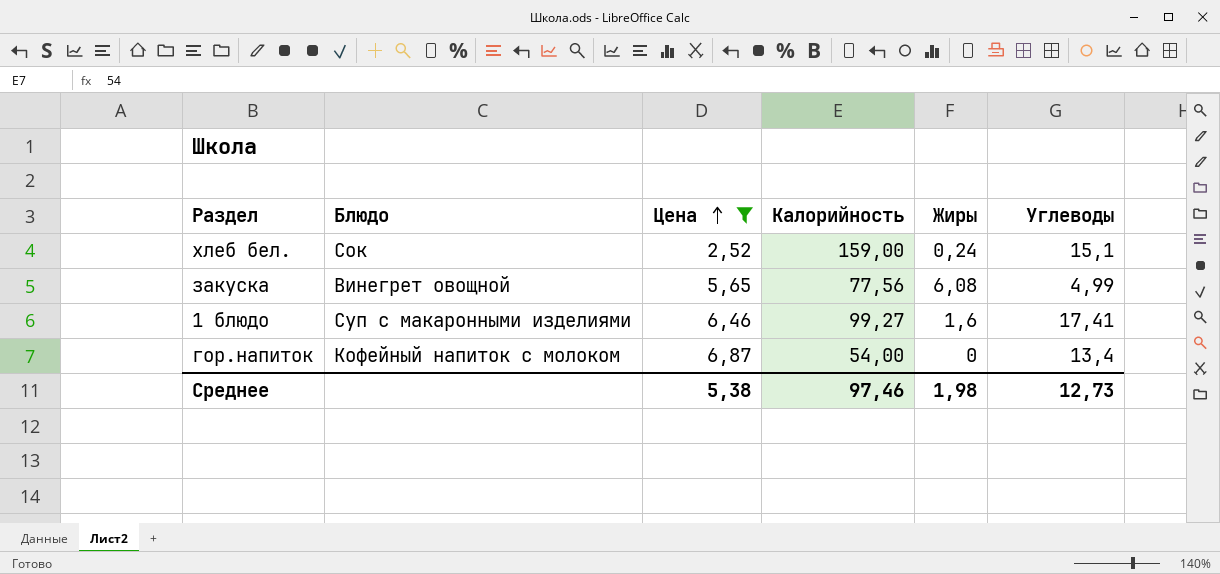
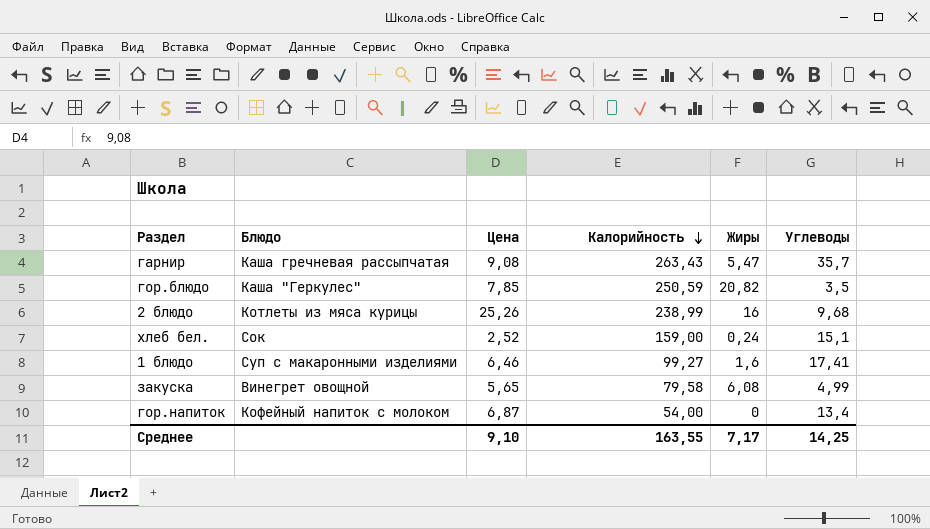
filter: Цена <= 6,87 -> none
row order: Цена ascending -> Калорийность descending
закуска | Калорийность: 77,56 -> 79,58
Среднее | Цена: 5,38 -> 9,10
Среднее | Калорийность: 97,46 -> 163,55
Среднее | Жиры: 1,98 -> 7,17
Среднее | Углеводы: 12,73 -> 14,25

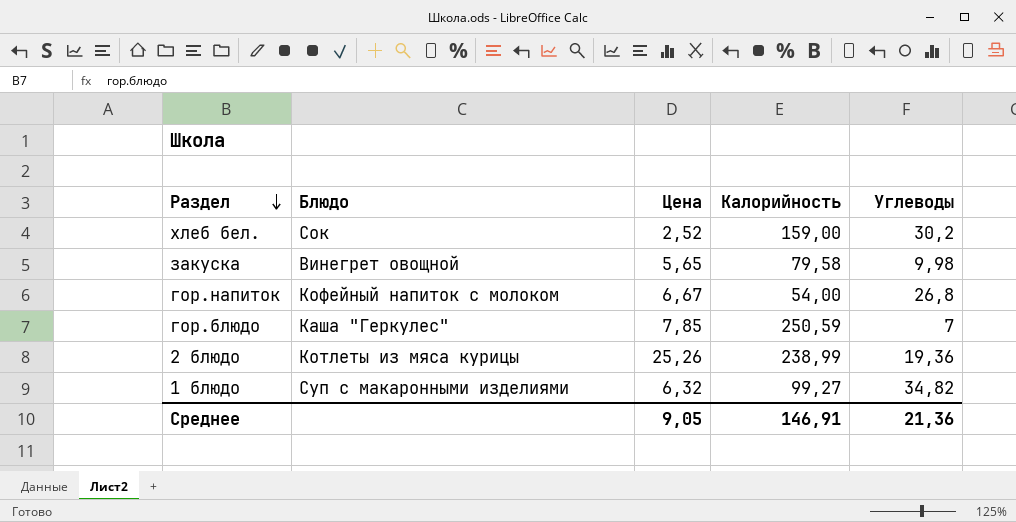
row order: Калорийность descending -> Раздел descending
column Жиры | position: 5 -> none
row гарнир: Каша гречневая рассыпчатая | 9,08 | 263,43 | 5,47 | 35,7 -> none
хлеб бел. | Углеводы: 15,1 -> 30,2
закуска | Углеводы: 4,99 -> 9,98
гор.напиток | Цена: 6,87 -> 6,67
гор.напиток | Углеводы: 13,4 -> 26,8
гор.блюдо | Углеводы: 3,5 -> 7
2 блюдо | Углеводы: 9,68 -> 19,36
1 блюдо | Цена: 6,46 -> 6,32
1 блюдо | Углеводы: 17,41 -> 34,82
Среднее | Цена: 9,10 -> 9,05
Среднее | Калорийность: 163,55 -> 146,91
Среднее | Углеводы: 14,25 -> 21,36

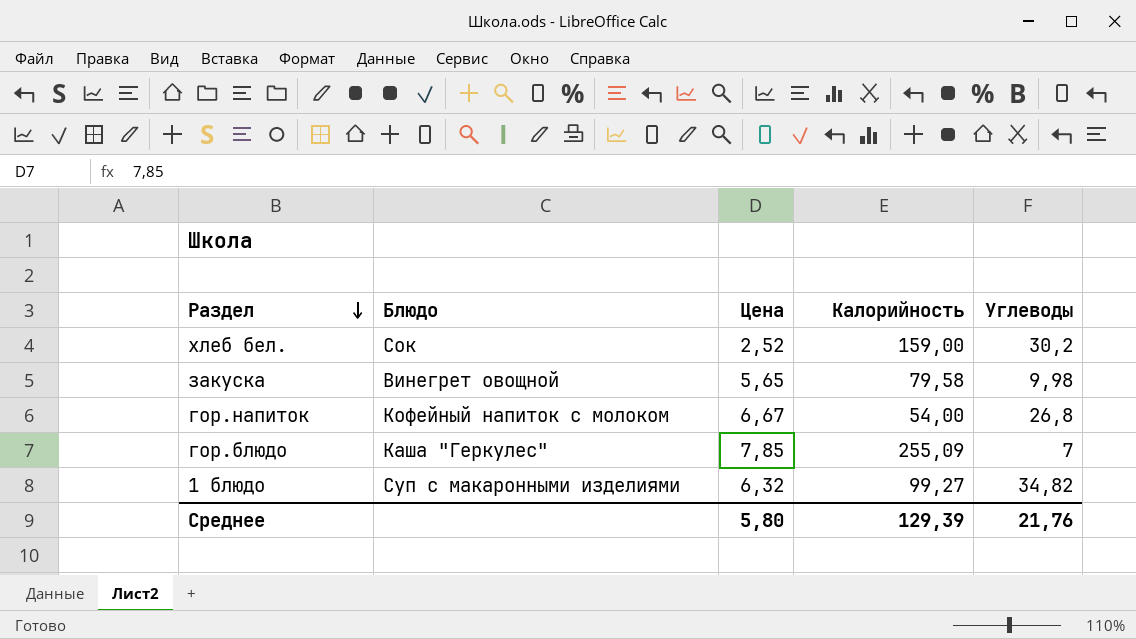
row 2 блюдо: Котлеты из мяса курицы | 25,26 | 238,99 | 19,36 -> none
гор.блюдо | Калорийность: 250,59 -> 255,09
Среднее | Цена: 9,05 -> 5,80
Среднее | Калорийность: 146,91 -> 129,39
Среднее | Углеводы: 21,36 -> 21,76

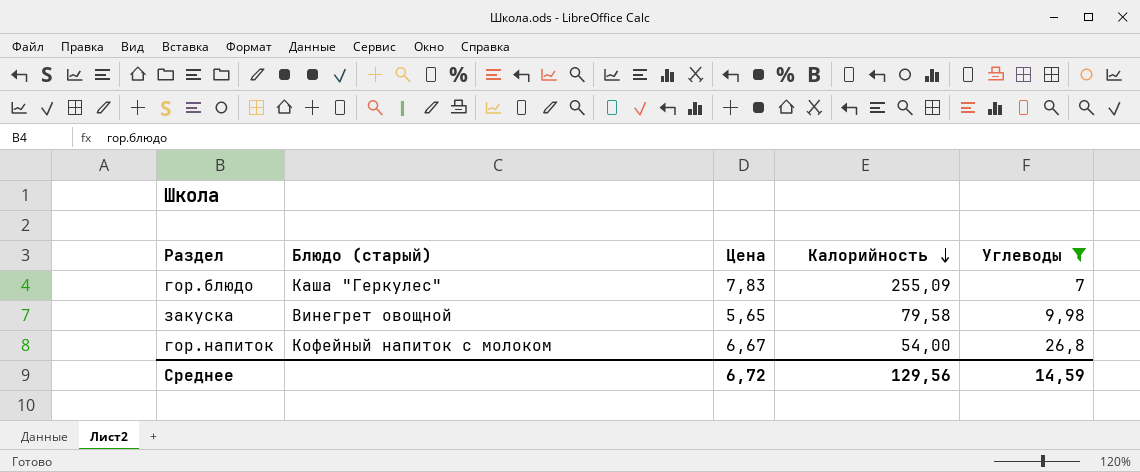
filter: none -> Углеводы <= 26,8
row order: Раздел descending -> Калорийность descending
column name: Блюдо -> Блюдо (старый)
гор.блюдо | Цена: 7,85 -> 7,83
Среднее | Цена: 5,80 -> 6,72
Среднее | Калорийность: 129,39 -> 129,56
Среднее | Углеводы: 21,76 -> 14,59

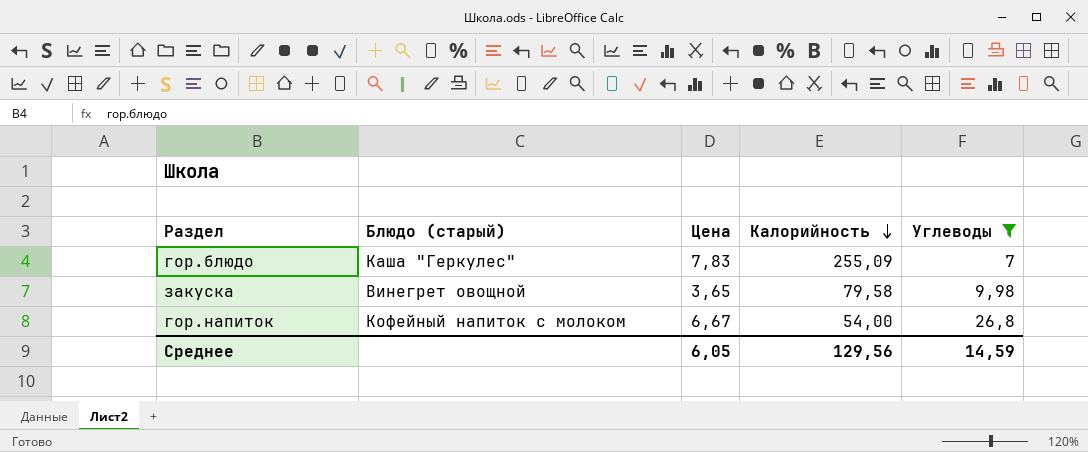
закуска | Цена: 5,65 -> 3,65
Среднее | Цена: 6,72 -> 6,05

